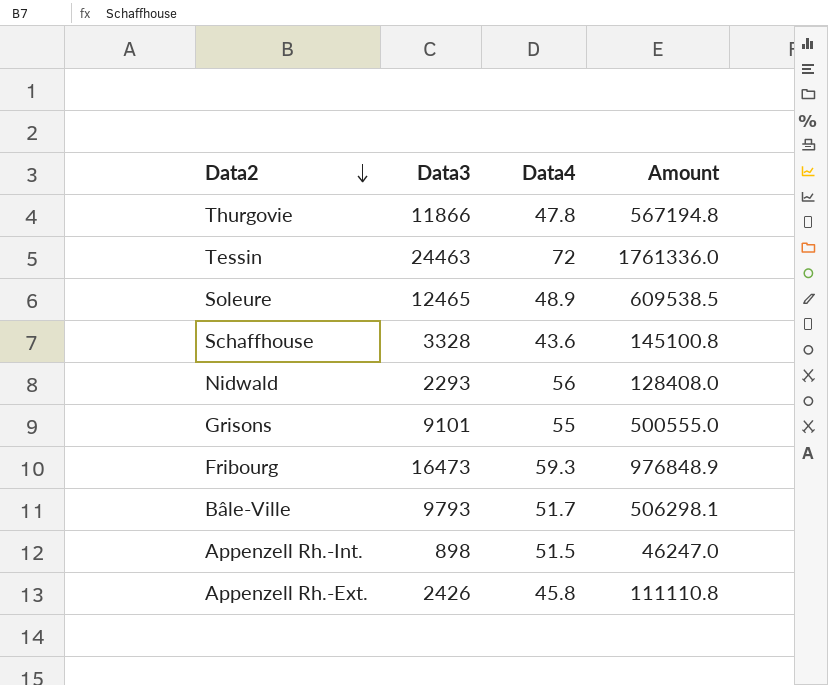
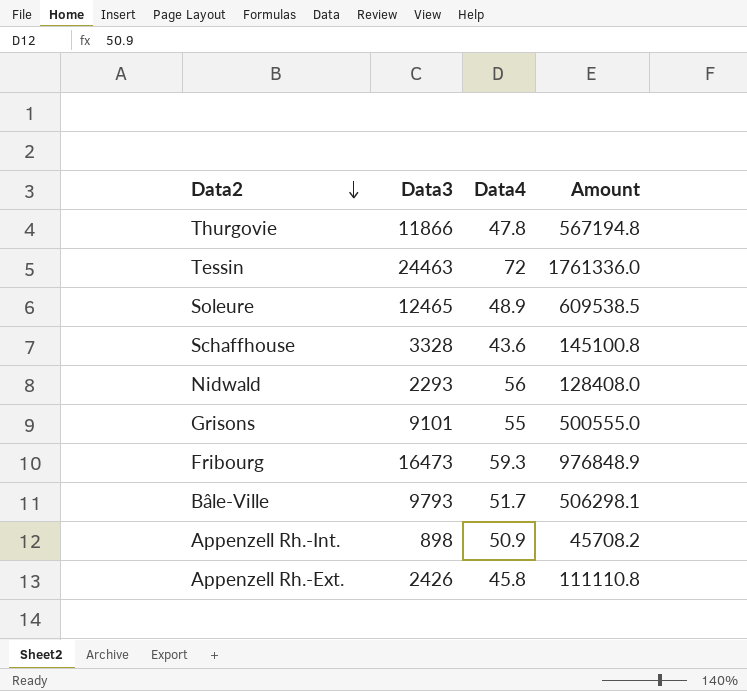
Appenzell Rh.-Int. | Data4: 51.5 -> 50.9
Appenzell Rh.-Int. | Amount: 46247.0 -> 45708.2

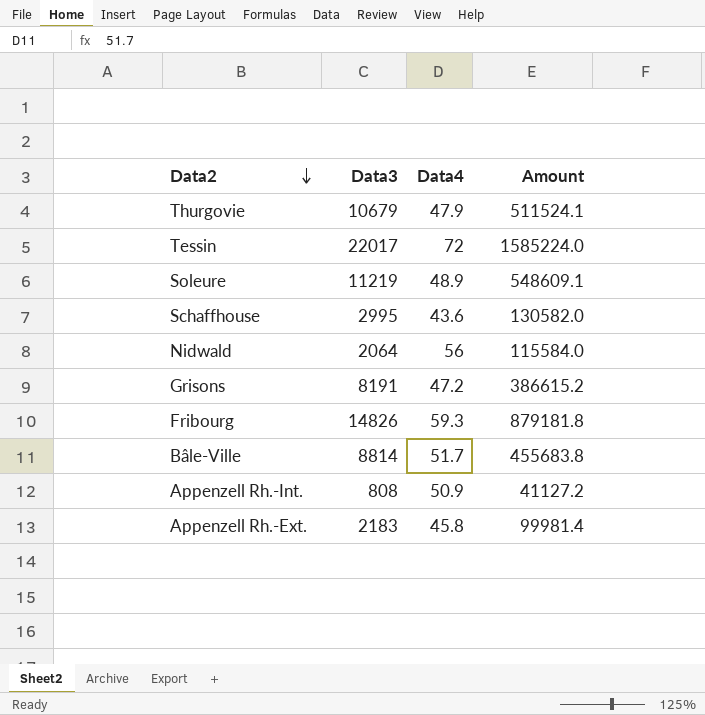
Thurgovie | Data3: 11866 -> 10679
Thurgovie | Data4: 47.8 -> 47.9
Thurgovie | Amount: 567194.8 -> 511524.1
Tessin | Data3: 24463 -> 22017
Tessin | Amount: 1761336.0 -> 1585224.0
Soleure | Data3: 12465 -> 11219
Soleure | Amount: 609538.5 -> 548609.1
Schaffhouse | Data3: 3328 -> 2995
Schaffhouse | Amount: 145100.8 -> 130582.0
Nidwald | Data3: 2293 -> 2064
Nidwald | Amount: 128408.0 -> 115584.0
Grisons | Data3: 9101 -> 8191
Grisons | Data4: 55 -> 47.2
Grisons | Amount: 500555.0 -> 386615.2
Fribourg | Data3: 16473 -> 14826
Fribourg | Amount: 976848.9 -> 879181.8
Bâle-Ville | Data3: 9793 -> 8814
Bâle-Ville | Amount: 506298.1 -> 455683.8
Appenzell Rh.-Int. | Data3: 898 -> 808
Appenzell Rh.-Int. | Amount: 45708.2 -> 41127.2
Appenzell Rh.-Ext. | Data3: 2426 -> 2183
Appenzell Rh.-Ext. | Amount: 111110.8 -> 99981.4

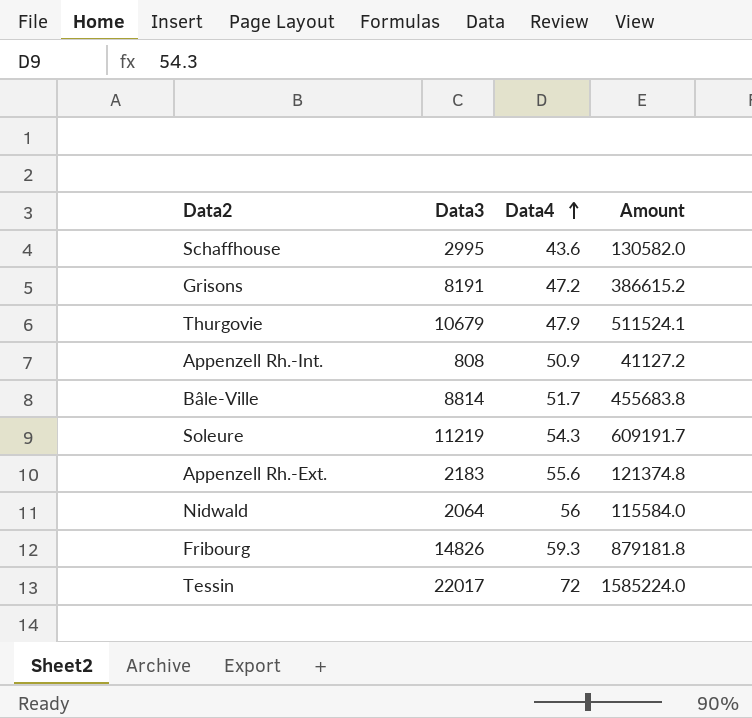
row order: Data2 descending -> Data4 ascending
Soleure | Data4: 48.9 -> 54.3
Soleure | Amount: 548609.1 -> 609191.7
Appenzell Rh.-Ext. | Data4: 45.8 -> 55.6
Appenzell Rh.-Ext. | Amount: 99981.4 -> 121374.8

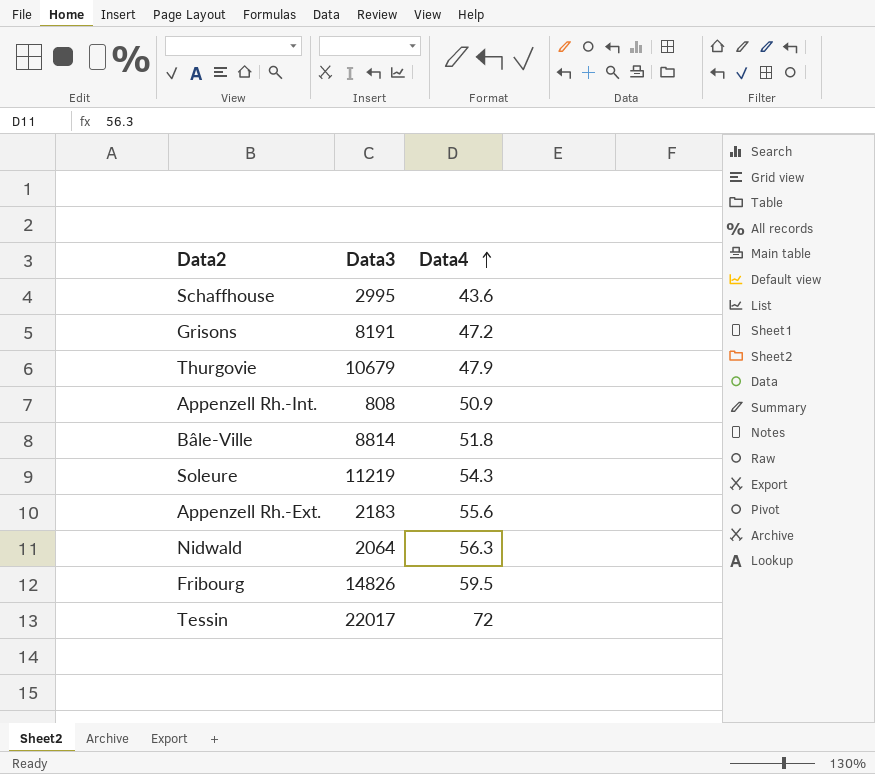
column Amount | formula: [Data3] * [Data4] -> none
Bâle-Ville | Data4: 51.7 -> 51.8
Nidwald | Data4: 56 -> 56.3
Fribourg | Data4: 59.3 -> 59.5

